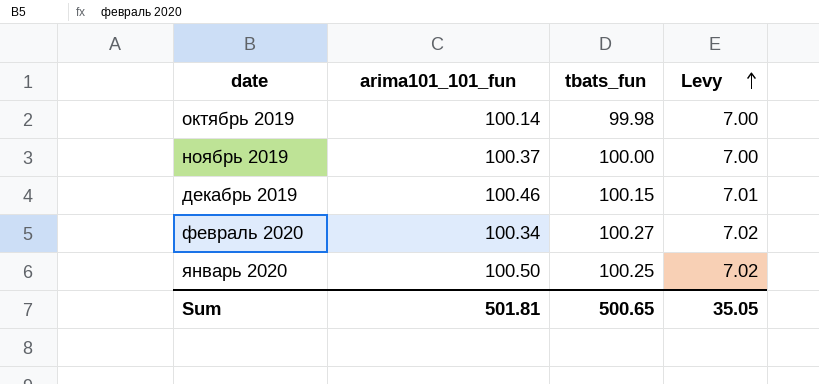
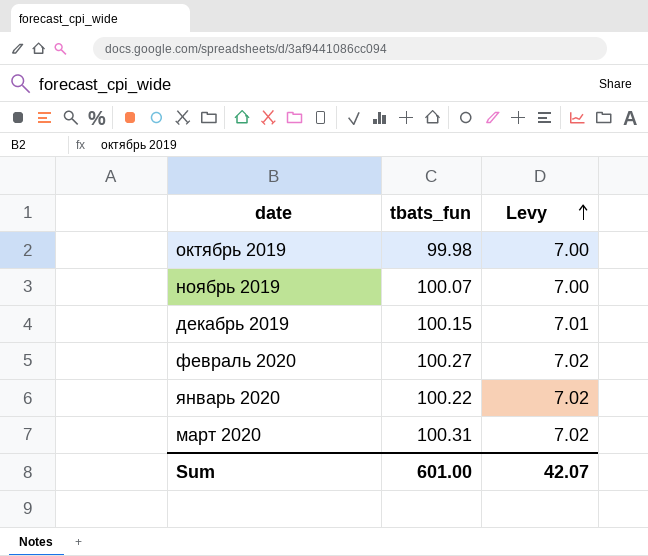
column arima101_101_fun | position: 2 -> none
ноябрь 2019 | tbats_fun: 100.00 -> 100.07
январь 2020 | tbats_fun: 100.25 -> 100.22
row март 2020: none -> 100.31 | 7.02
Sum | tbats_fun: 500.65 -> 601.00
Sum | Levy: 35.05 -> 42.07

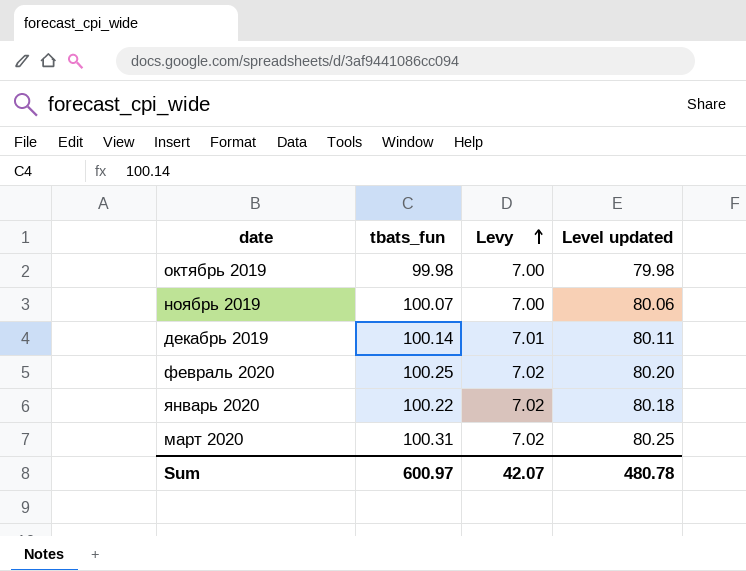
column Level updated | formula: none -> [tbats_fun] * 0.8
декабрь 2019 | tbats_fun: 100.15 -> 100.14
февраль 2020 | tbats_fun: 100.27 -> 100.25
Sum | tbats_fun: 601.00 -> 600.97

